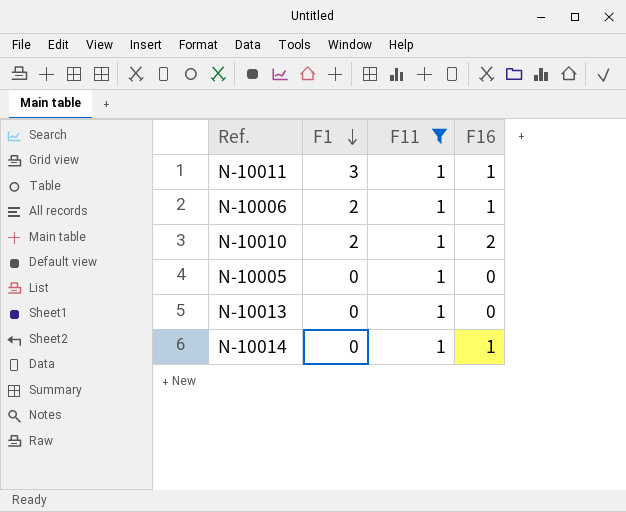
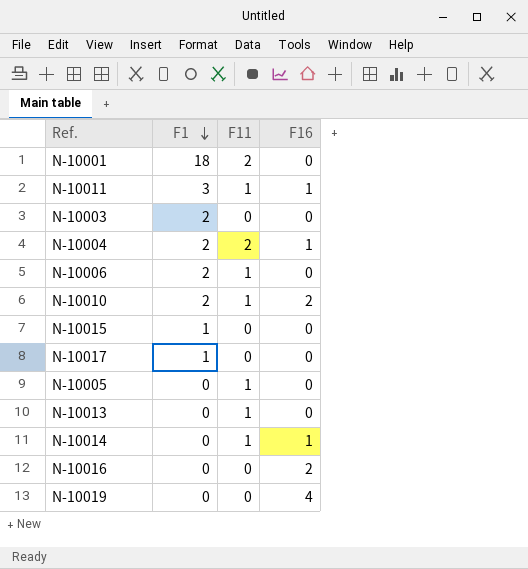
filter: F11 = 1 -> none
N-10006 | F16: 1 -> 0

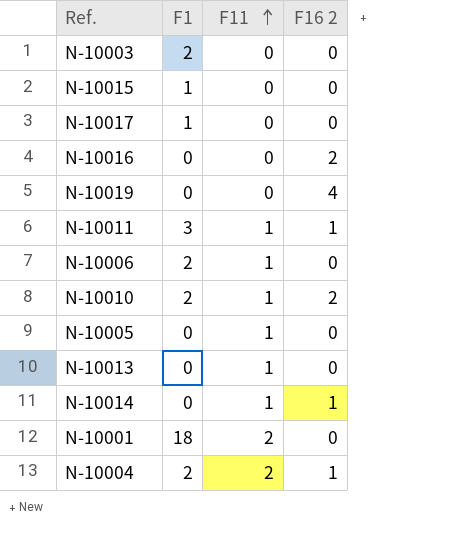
row order: F1 descending -> F11 ascending
column name: F16 -> F16 2

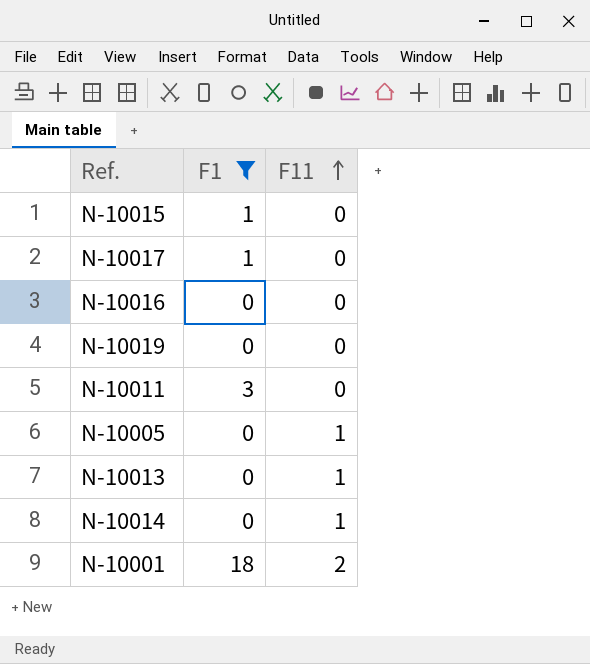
filter: none -> F1 != 2
column F16 2 | position: 4 -> none
N-10011 | F11: 1 -> 0

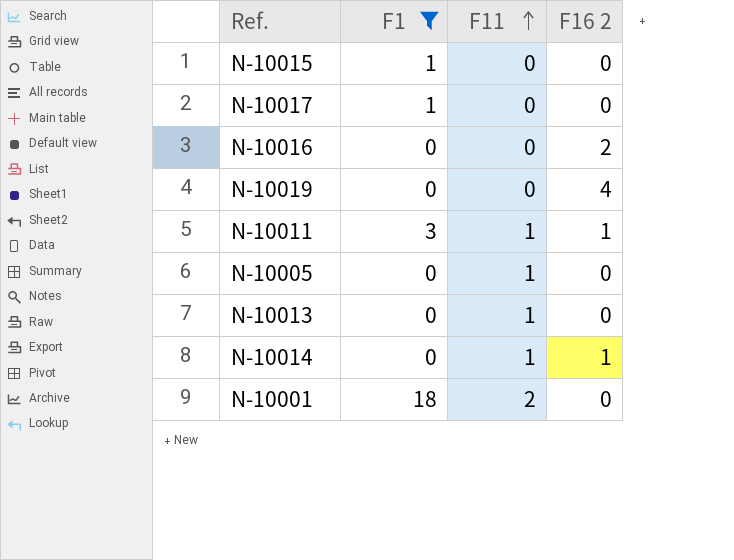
column F16 2 | position: none -> 4
N-10011 | F11: 0 -> 1

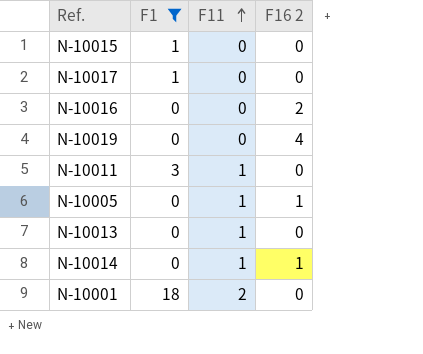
N-10011 | F16 2: 1 -> 0
N-10005 | F16 2: 0 -> 1

